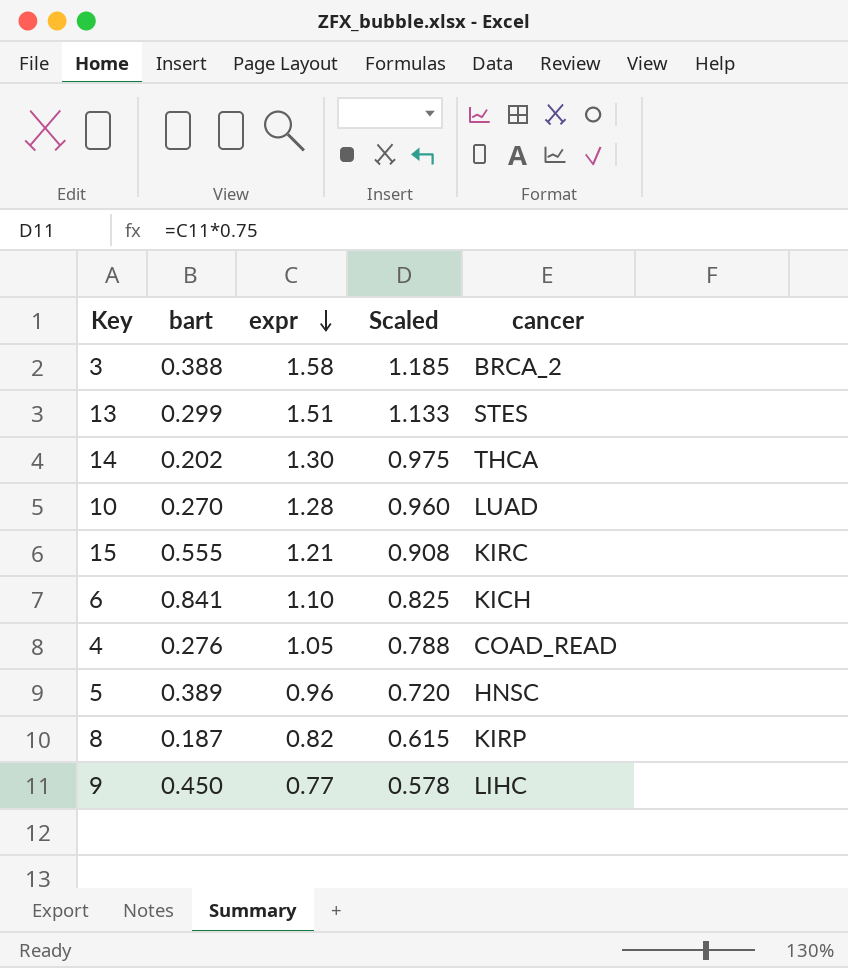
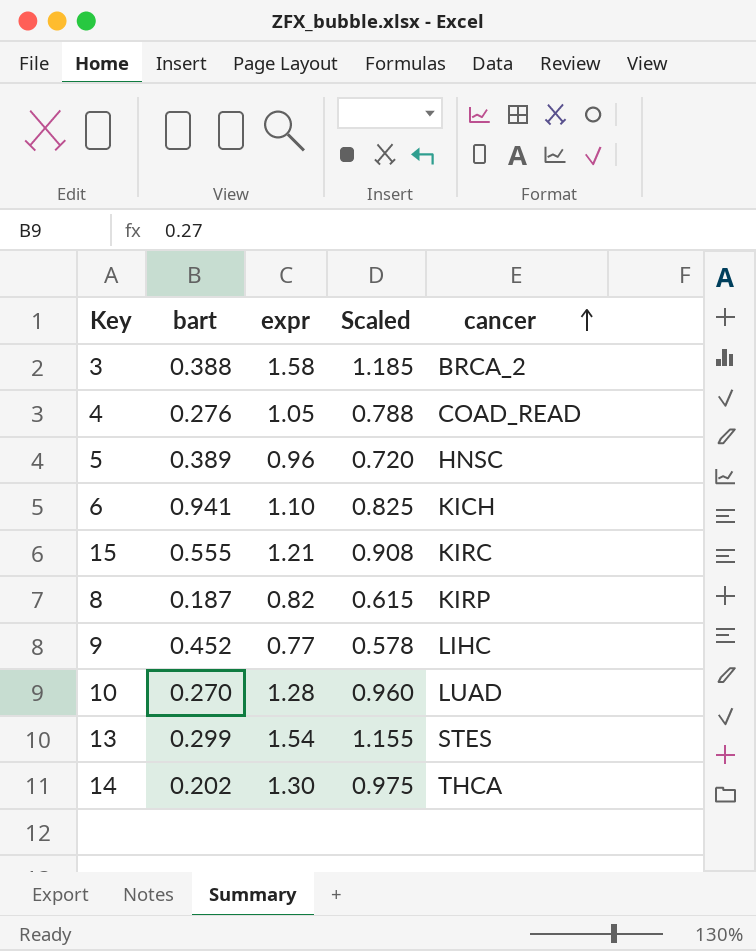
row order: expr descending -> cancer ascending
6 | bart: 0.841 -> 0.941
9 | bart: 0.450 -> 0.452
13 | expr: 1.51 -> 1.54
13 | Scaled: 1.133 -> 1.155

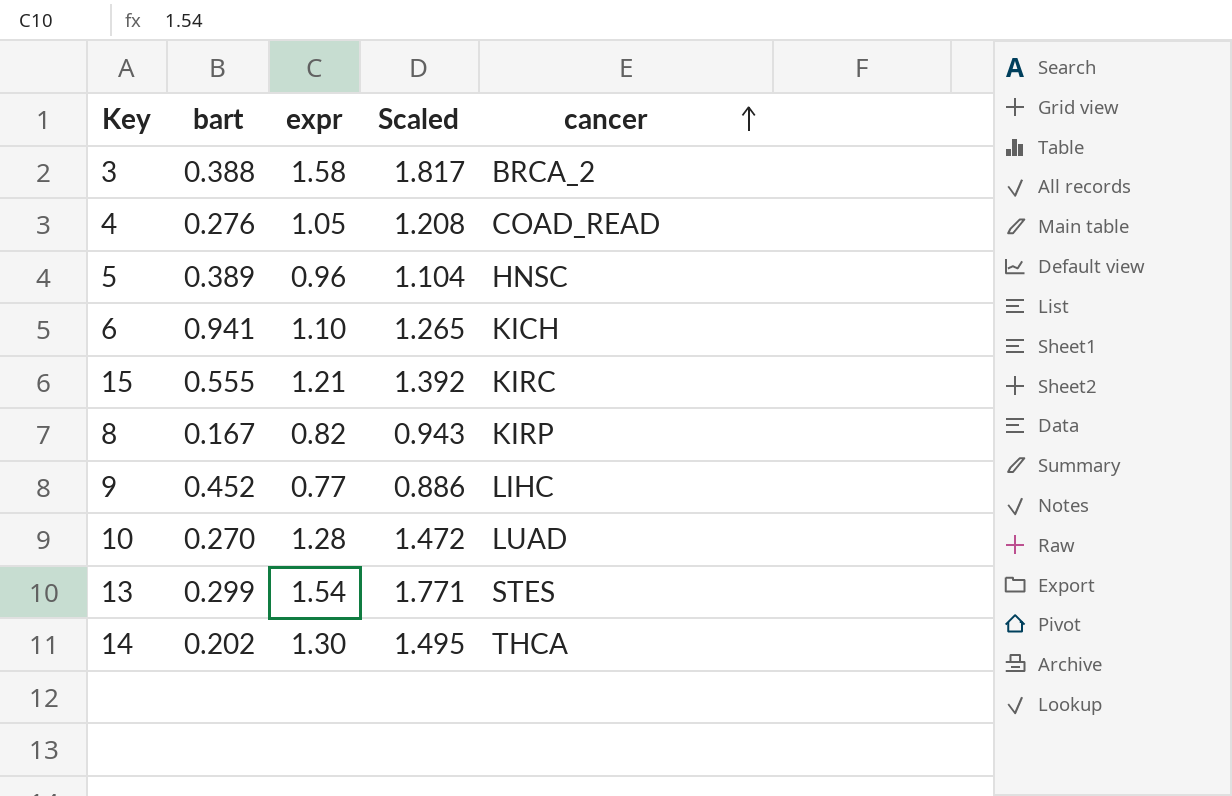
column Scaled | formula: [expr] * 0.75 -> [expr] * 1.15
8 | bart: 0.187 -> 0.167

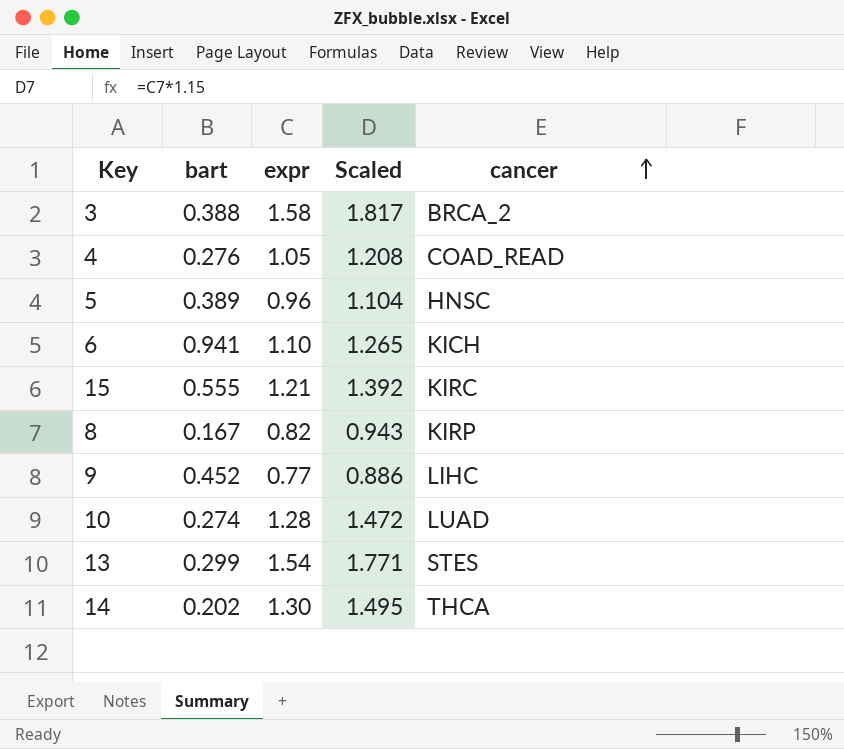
10 | bart: 0.270 -> 0.274

